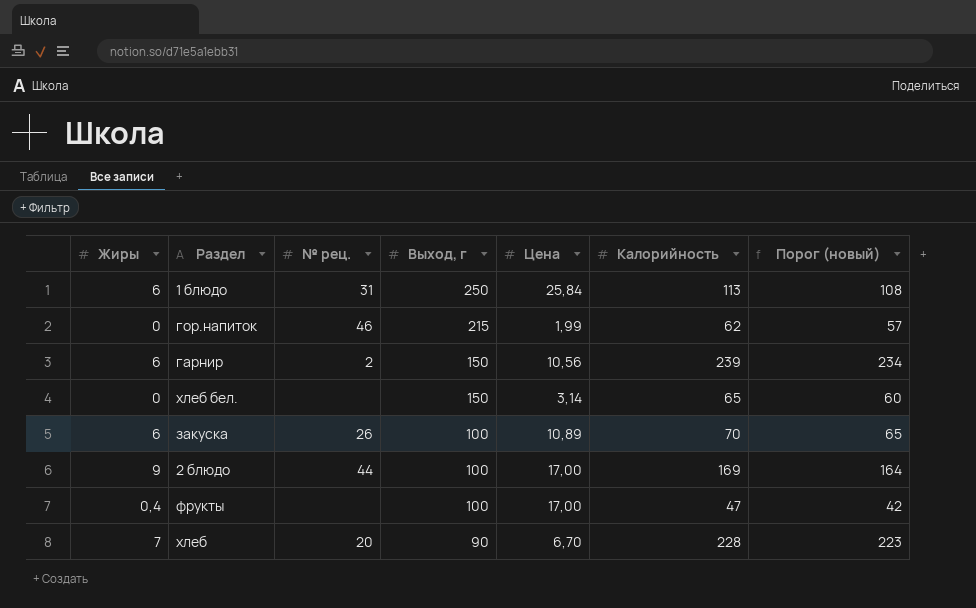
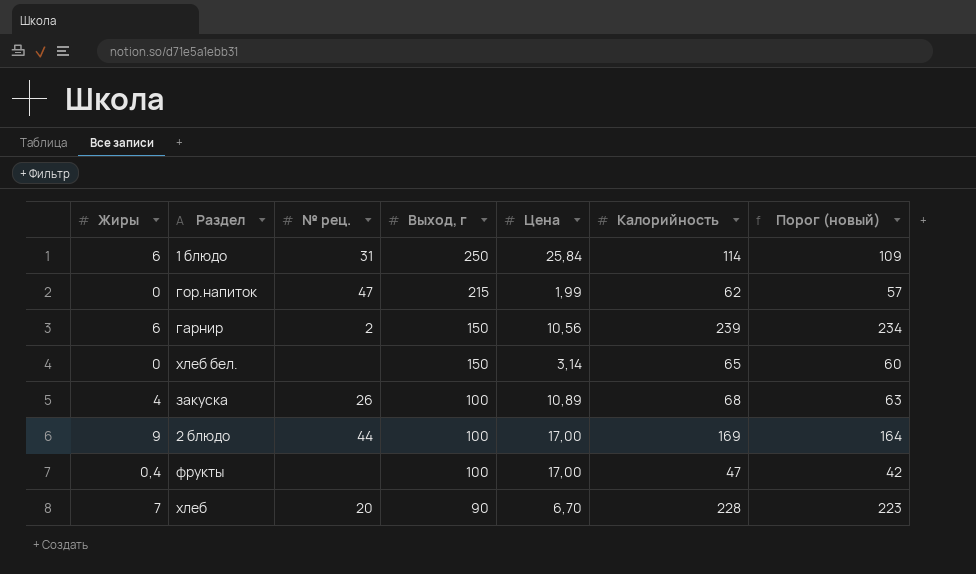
1 блюдо | Калорийность: 113 -> 114
1 блюдо | Порог (новый): 108 -> 109
гор.напиток | № рец.: 46 -> 47
закуска | Жиры: 6 -> 4
закуска | Калорийность: 70 -> 68
закуска | Порог (новый): 65 -> 63

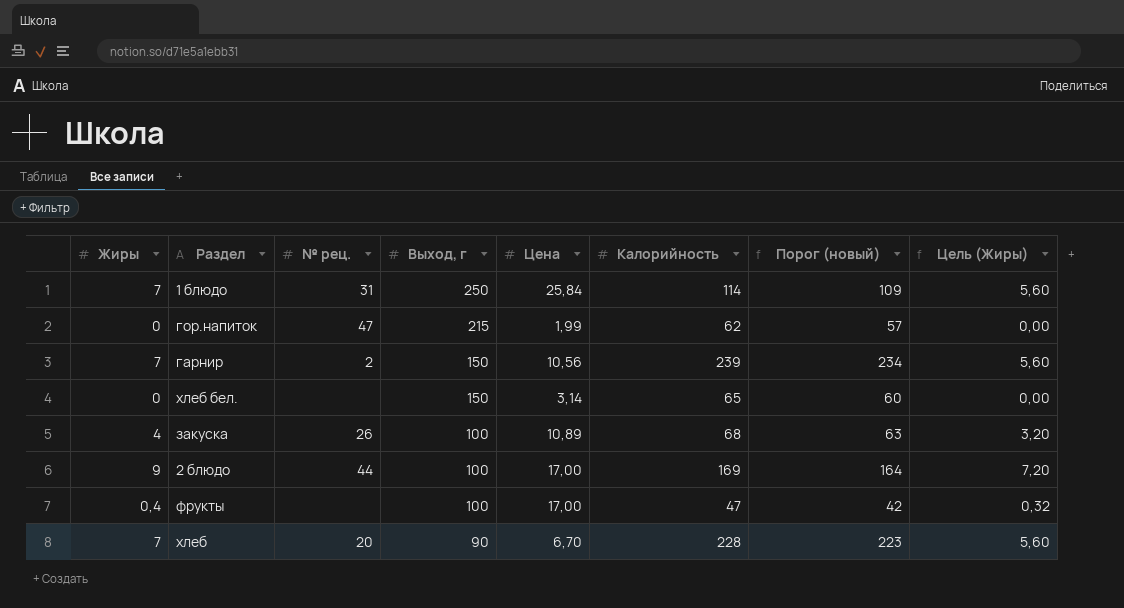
column Цель (Жиры) | formula: none -> [Жиры] * 0,8
1 блюдо | Жиры: 6 -> 7
гарнир | Жиры: 6 -> 7

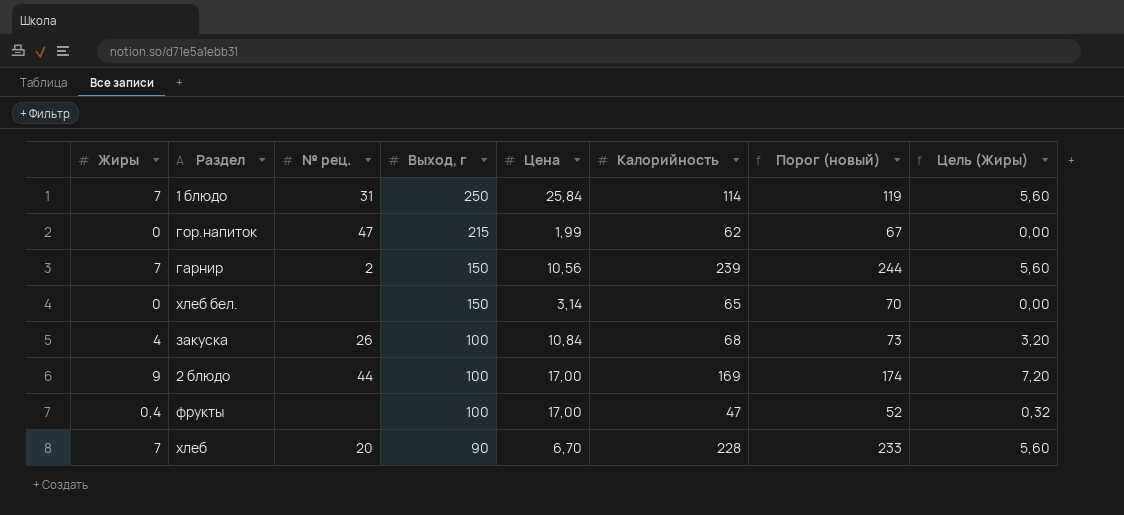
column Порог (новый) | formula: [Калорийность] - 5 -> [Калорийность] + 5
закуска | Цена: 10,89 -> 10,84

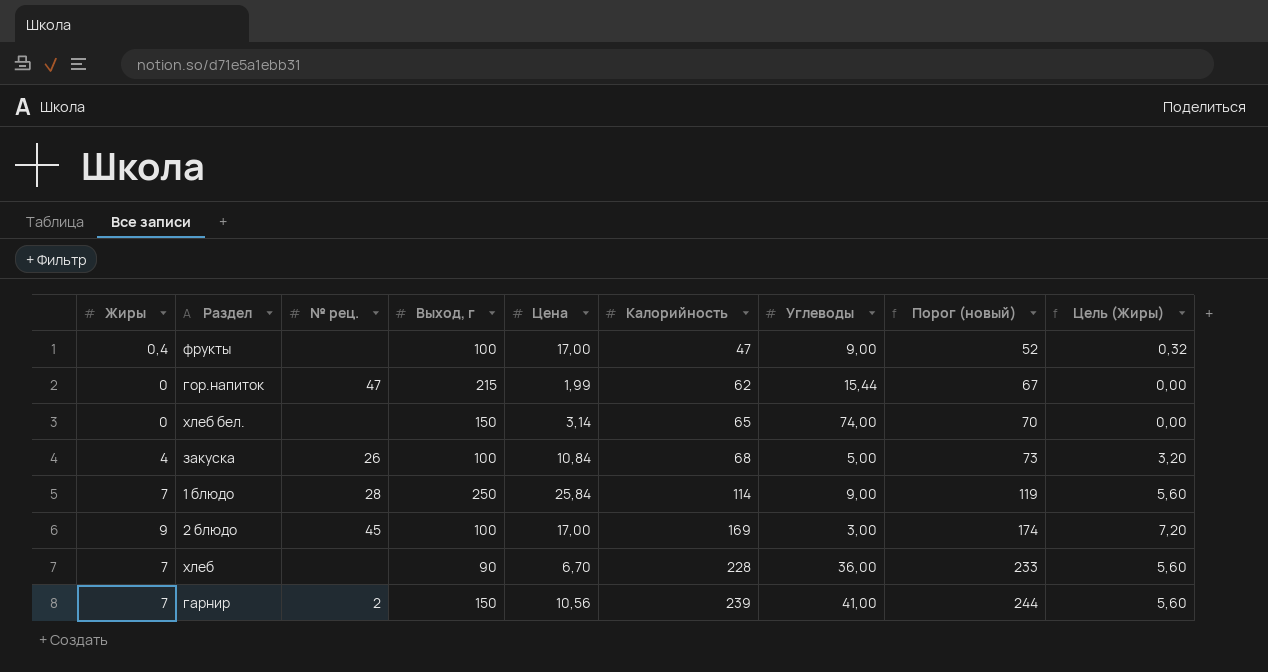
row order: Выход, г descending -> Калорийность ascending
column Углеводы | position: none -> 7
1 блюдо | № рец.: 31 -> 28
2 блюдо | № рец.: 44 -> 45
хлеб | № рец.: 20 -> none

